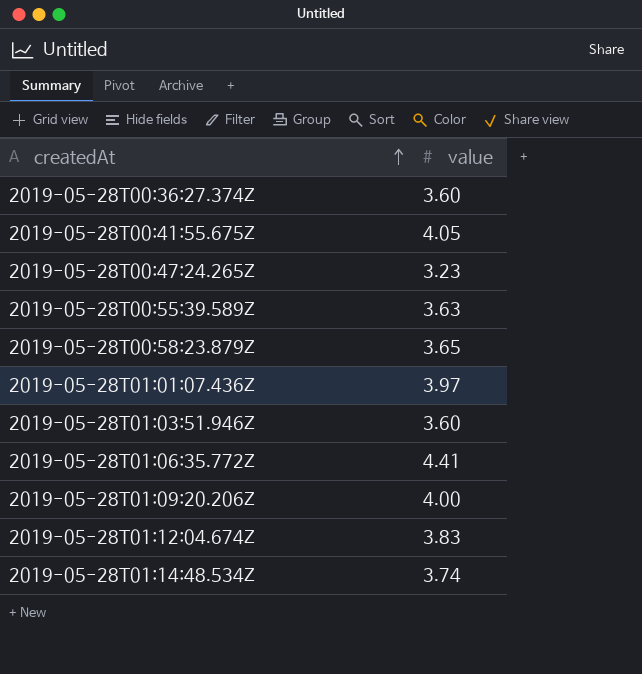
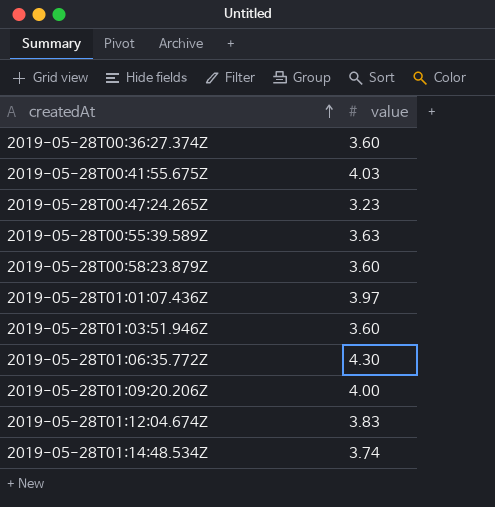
2019-05-28T00:41:55.675Z | value: 4.05 -> 4.03
2019-05-28T00:58:23.879Z | value: 3.65 -> 3.60
2019-05-28T01:06:35.772Z | value: 4.41 -> 4.30

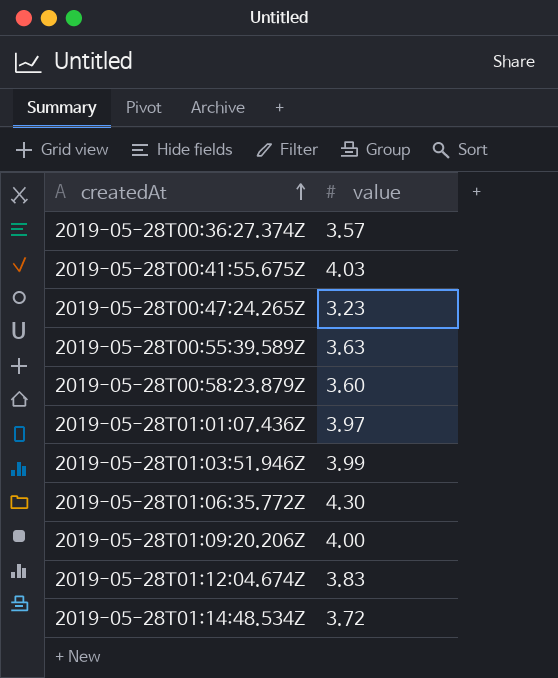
2019-05-28T00:36:27.374Z | value: 3.60 -> 3.57
2019-05-28T01:03:51.946Z | value: 3.60 -> 3.99
2019-05-28T01:14:48.534Z | value: 3.74 -> 3.72

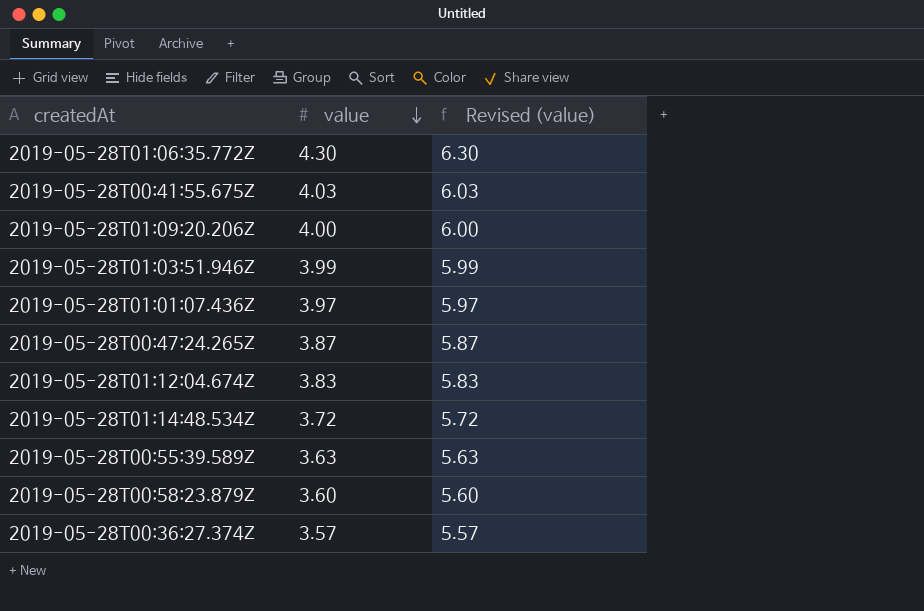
row order: createdAt ascending -> value descending
column Revised (value) | formula: none -> [value] + 2
2019-05-28T00:47:24.265Z | value: 3.23 -> 3.87

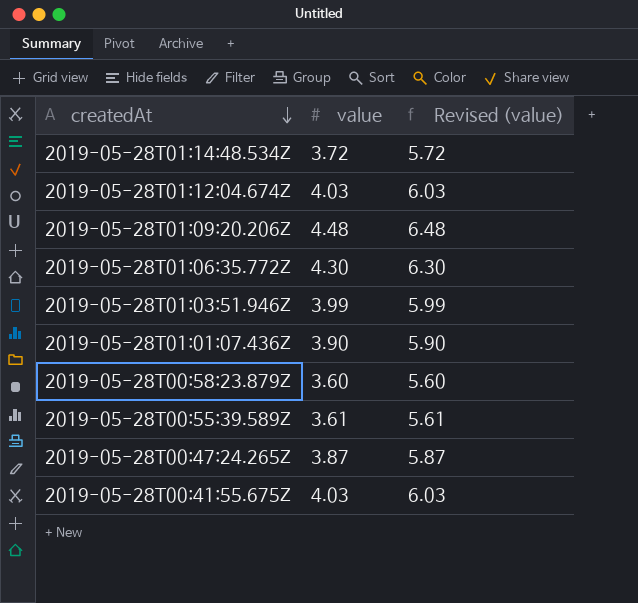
row order: value descending -> createdAt descending
row 2019-05-28T00:36:27.374Z: 3.57 | 5.57 -> none
2019-05-28T01:12:04.674Z | value: 3.83 -> 4.03
2019-05-28T01:12:04.674Z | Revised (value): 5.83 -> 6.03
2019-05-28T01:09:20.206Z | value: 4.00 -> 4.48
2019-05-28T01:09:20.206Z | Revised (value): 6.00 -> 6.48
2019-05-28T01:01:07.436Z | value: 3.97 -> 3.90
2019-05-28T01:01:07.436Z | Revised (value): 5.97 -> 5.90
2019-05-28T00:55:39.589Z | value: 3.63 -> 3.61
2019-05-28T00:55:39.589Z | Revised (value): 5.63 -> 5.61

